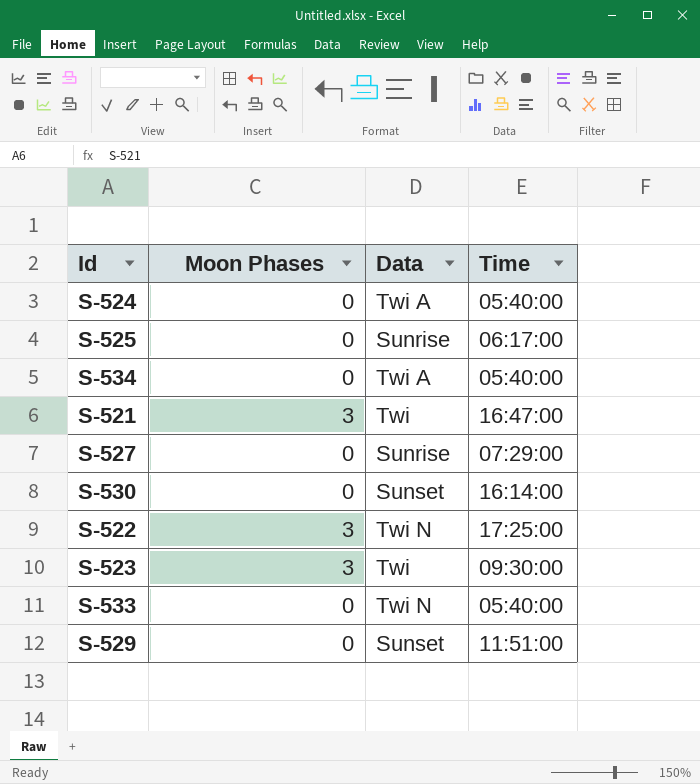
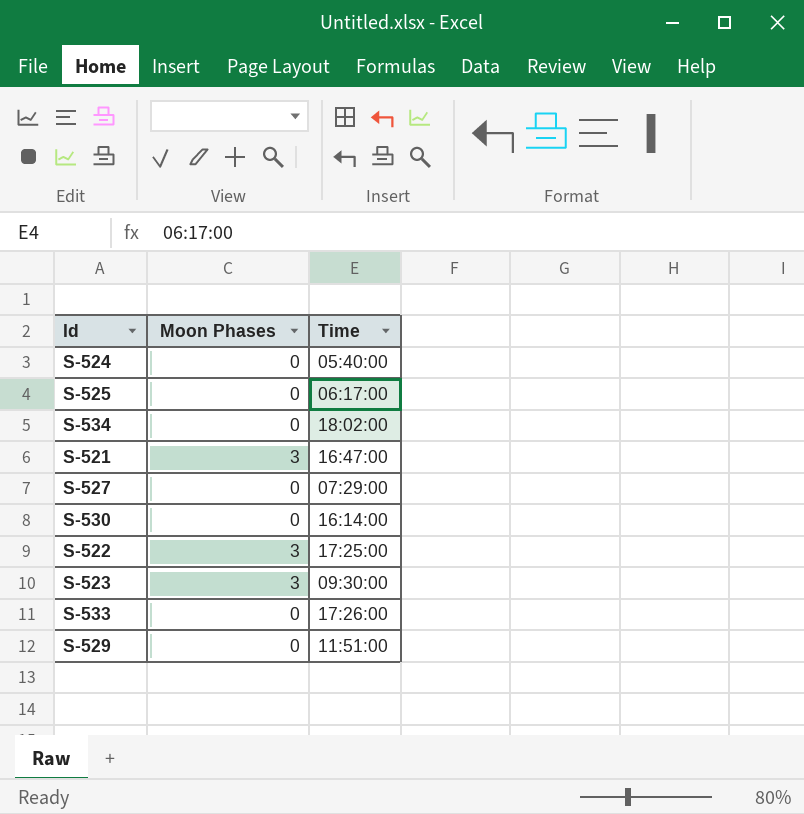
column Data | position: 3 -> none
S-534 | Time: 05:40:00 -> 18:02:00
S-533 | Time: 05:40:00 -> 17:26:00

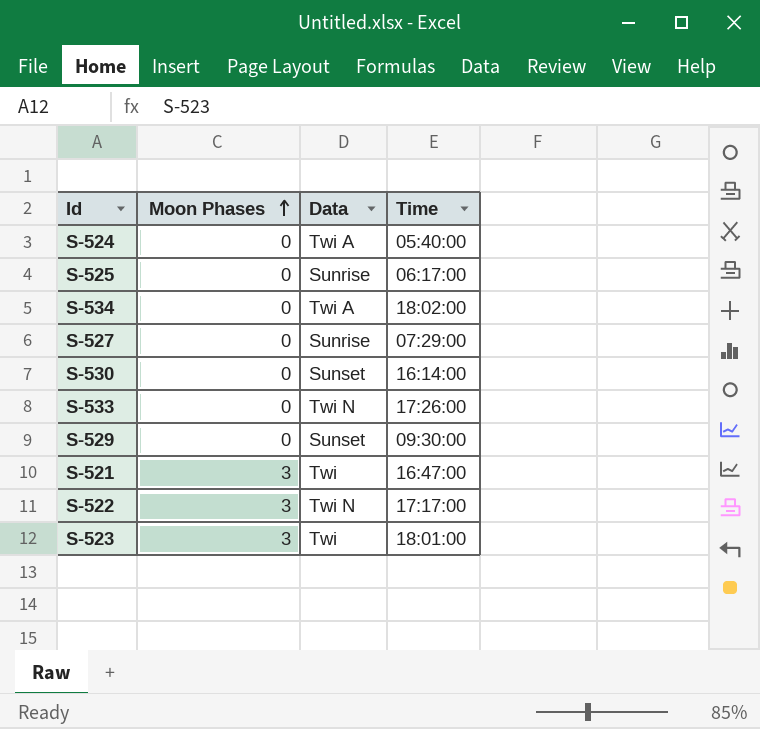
row order: none -> Moon Phases ascending
column Data | position: none -> 3
S-529 | Time: 11:51:00 -> 09:30:00
S-522 | Time: 17:25:00 -> 17:17:00
S-523 | Time: 09:30:00 -> 18:01:00

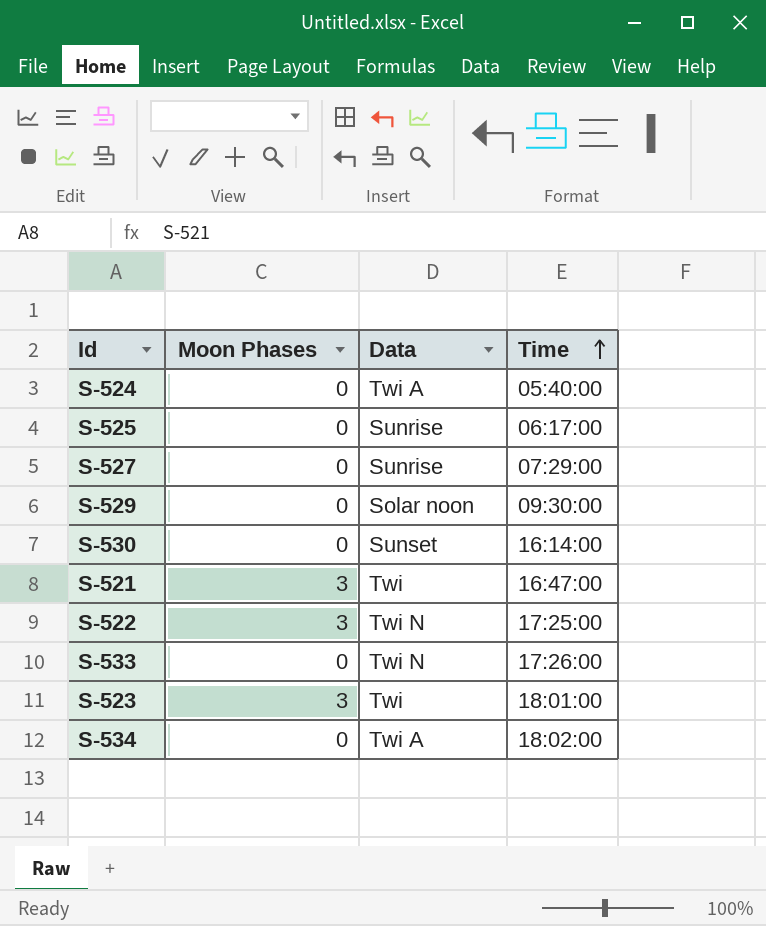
row order: Moon Phases ascending -> Time ascending
S-529 | Data: Sunset -> Solar noon
S-522 | Time: 17:17:00 -> 17:25:00

